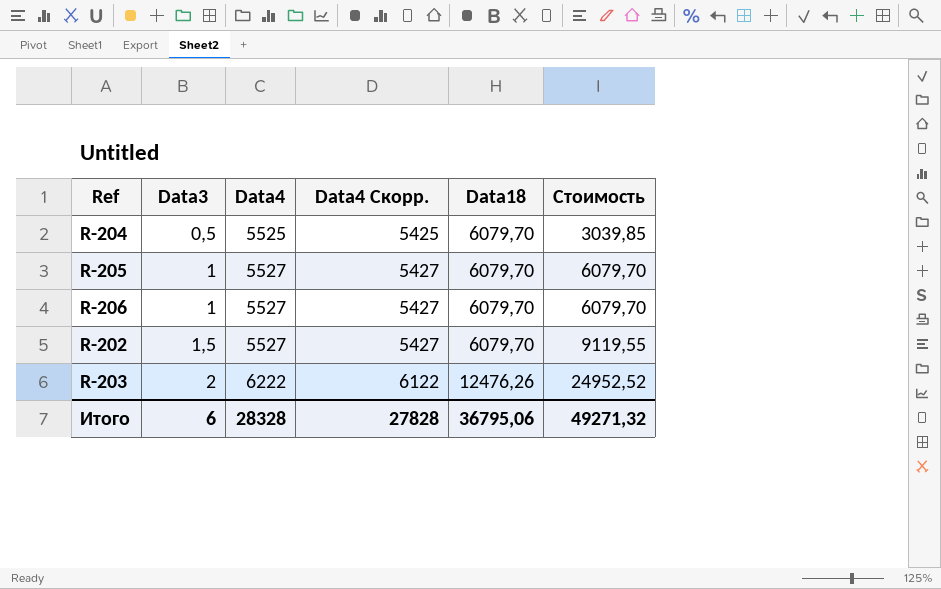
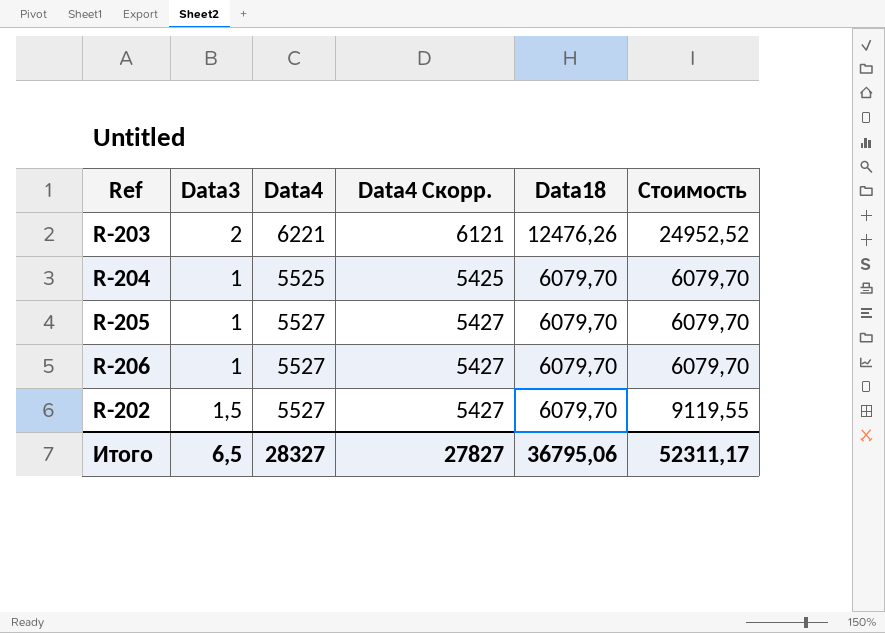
row order: Data3 ascending -> Data18 descending
R-203 | Data4: 6222 -> 6221
R-203 | Data4 Скорр.: 6122 -> 6121
R-204 | Data3: 0,5 -> 1
R-204 | Стоимость: 3039,85 -> 6079,70
Итого | Data3: 6 -> 6,5
Итого | Data4: 28328 -> 28327
Итого | Data4 Скорр.: 27828 -> 27827
Итого | Стоимость: 49271,32 -> 52311,17

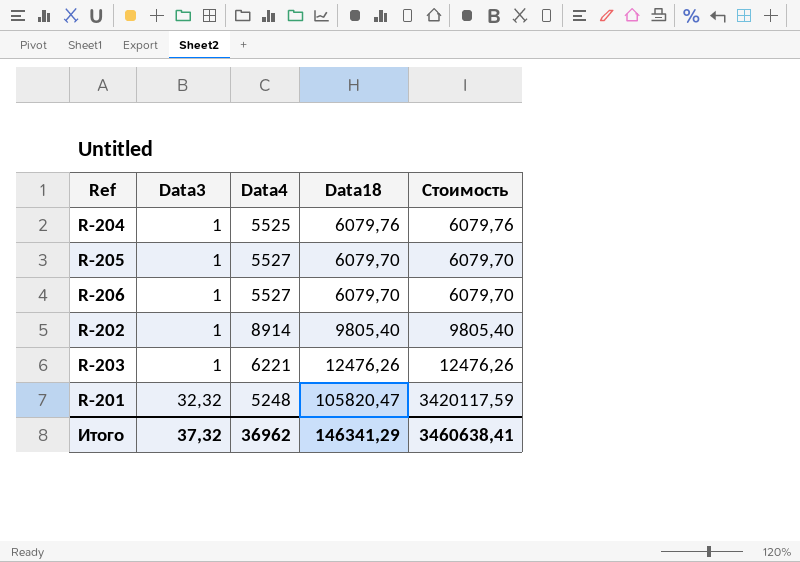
row order: Data18 descending -> Data3 ascending
column Data4 Скорр. | formula: [Data4] - 100 -> none
R-204 | Data18: 6079,70 -> 6079,76
R-204 | Стоимость: 6079,70 -> 6079,76
R-202 | Data3: 1,5 -> 1
R-202 | Data4: 5527 -> 8914
R-202 | Data18: 6079,70 -> 9805,40
R-202 | Стоимость: 9119,55 -> 9805,40
R-203 | Data3: 2 -> 1
R-203 | Стоимость: 24952,52 -> 12476,26
row R-201: none -> 32,32 | 5248 | 105820,47 | 3420117,59
Итого | Data3: 6,5 -> 37,32
Итого | Data4: 28327 -> 36962
Итого | Data18: 36795,06 -> 146341,29
Итого | Стоимость: 52311,17 -> 3460638,41

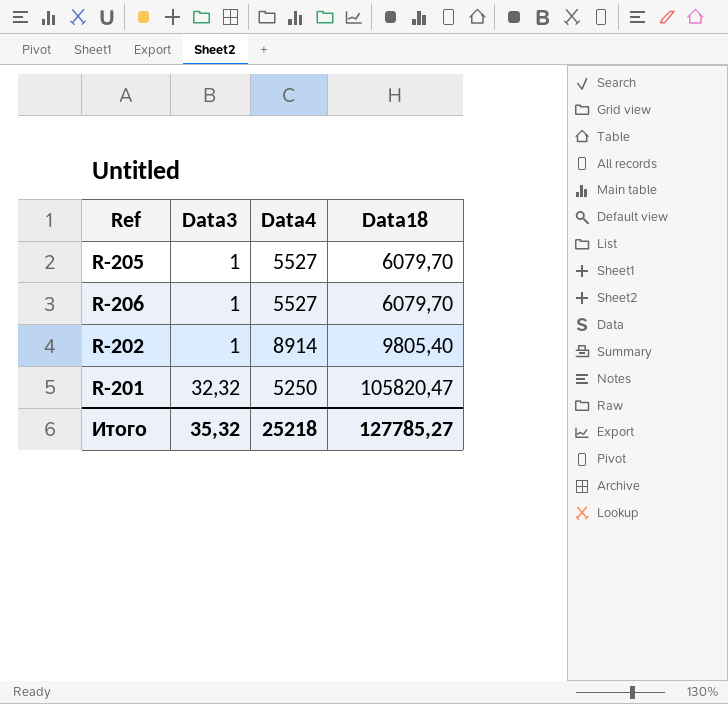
column Стоимость | formula: [Data3] * [Data18] -> none
row R-204: 1 | 5525 | 6079,76 | 6079,76 -> none
row R-203: 1 | 6221 | 12476,26 | 12476,26 -> none
R-201 | Data4: 5248 -> 5250
Итого | Data3: 37,32 -> 35,32
Итого | Data4: 36962 -> 25218
Итого | Data18: 146341,29 -> 127785,27

